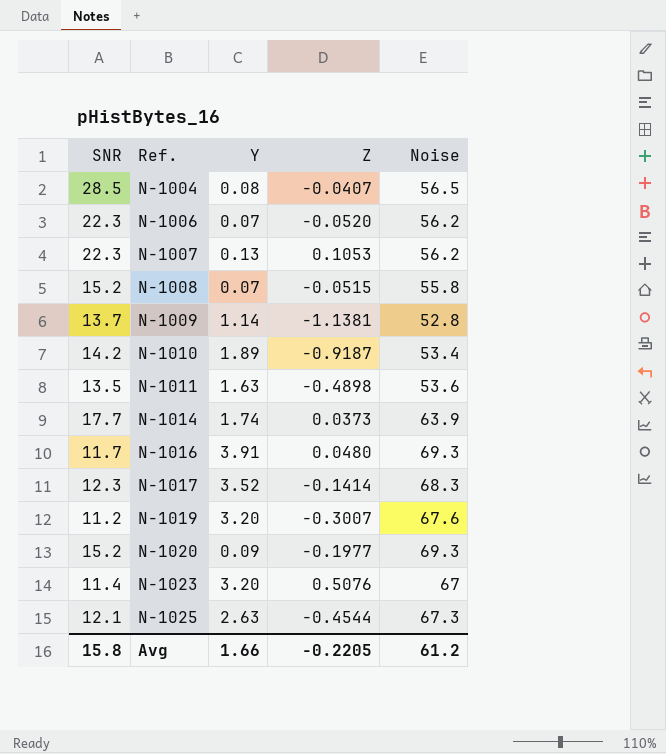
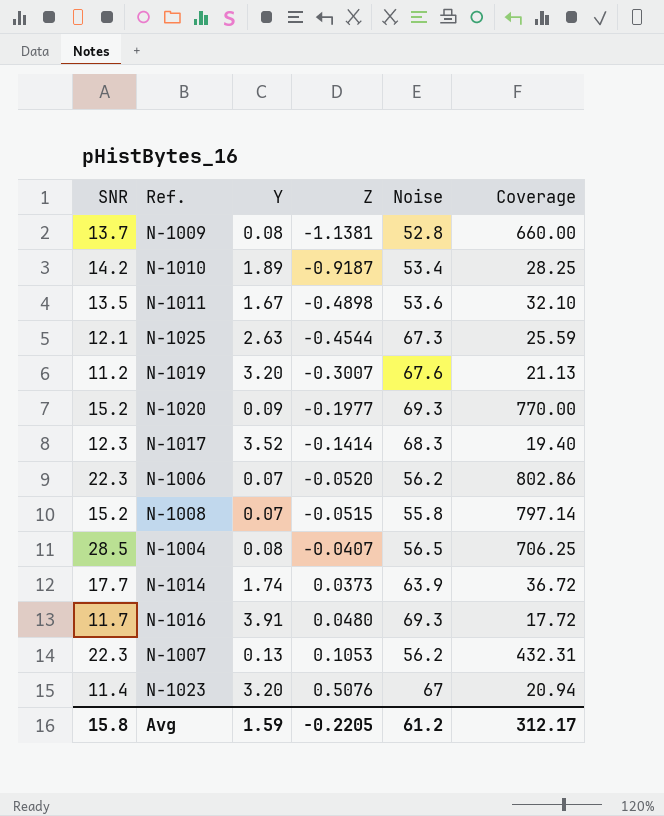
row order: Ref. ascending -> Z ascending
column Coverage | formula: none -> [Noise] / [Y]
N-1009 | Y: 1.14 -> 0.08
N-1011 | Y: 1.63 -> 1.67
Avg | Y: 1.66 -> 1.59

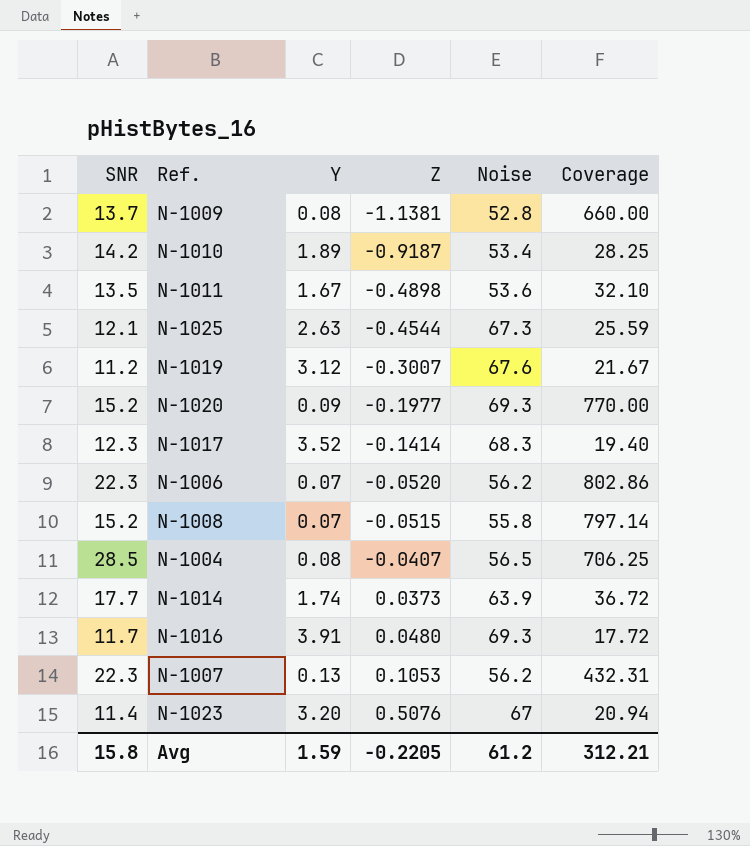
N-1019 | Y: 3.20 -> 3.12
N-1019 | Coverage: 21.13 -> 21.67
Avg | Coverage: 312.17 -> 312.21

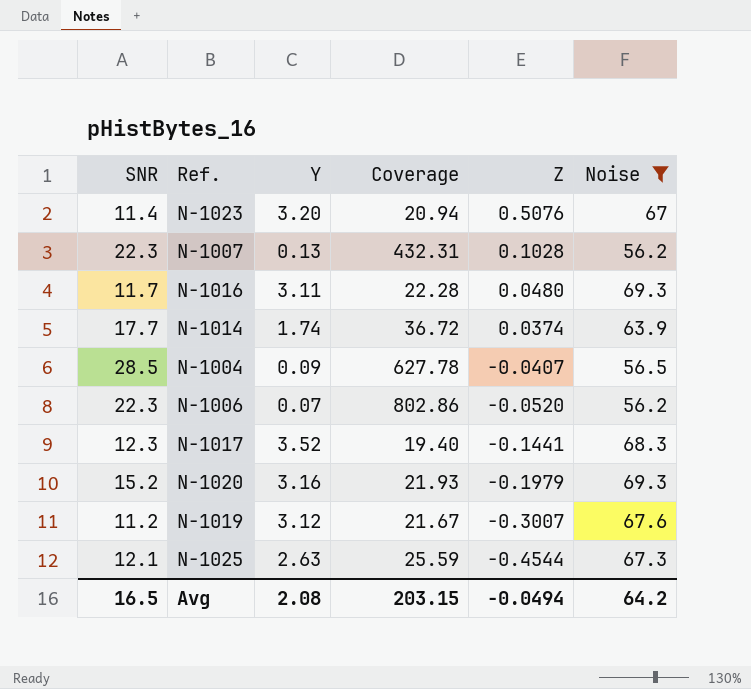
filter: none -> Noise >= 56.2
row order: Z ascending -> Z descending
column Coverage | position: 6 -> 4
N-1007 | Z: 0.1053 -> 0.1028
N-1016 | Y: 3.91 -> 3.11
N-1016 | Coverage: 17.72 -> 22.28
N-1014 | Z: 0.0373 -> 0.0374
N-1004 | Y: 0.08 -> 0.09
N-1004 | Coverage: 706.25 -> 627.78
N-1017 | Z: -0.1414 -> -0.1441
N-1020 | Y: 0.09 -> 3.16
N-1020 | Coverage: 770.00 -> 21.93
N-1020 | Z: -0.1977 -> -0.1979
Avg | SNR: 15.8 -> 16.5
Avg | Y: 1.59 -> 2.08
Avg | Coverage: 312.21 -> 203.15
Avg | Z: -0.2205 -> -0.0494
Avg | Noise: 61.2 -> 64.2

